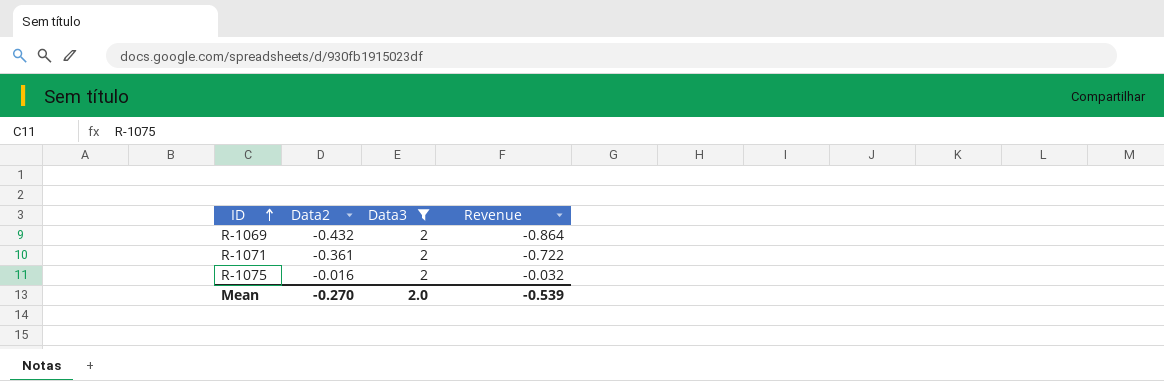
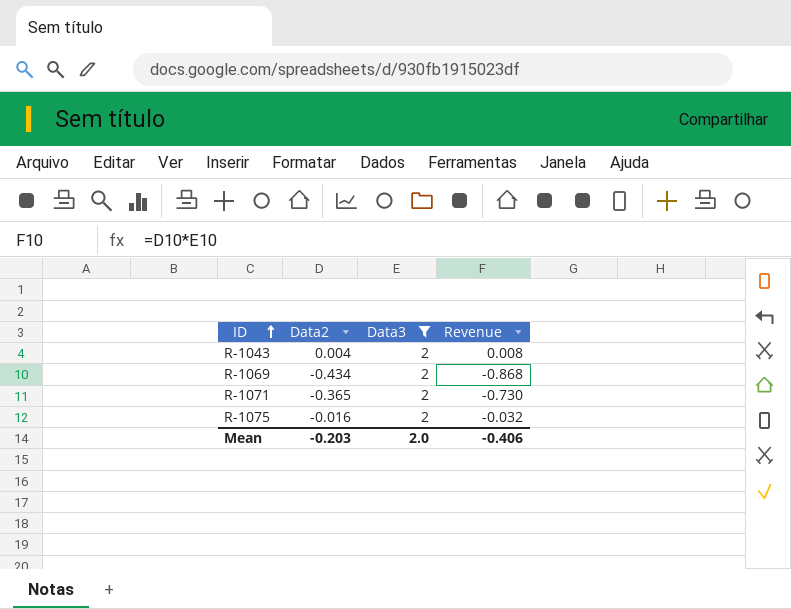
row R-1043: none -> 0.004 | 2 | 0.008
R-1069 | Data2: -0.432 -> -0.434
R-1069 | Revenue: -0.864 -> -0.868
R-1071 | Data2: -0.361 -> -0.365
R-1071 | Revenue: -0.722 -> -0.730
Mean | Data2: -0.270 -> -0.203
Mean | Revenue: -0.539 -> -0.406

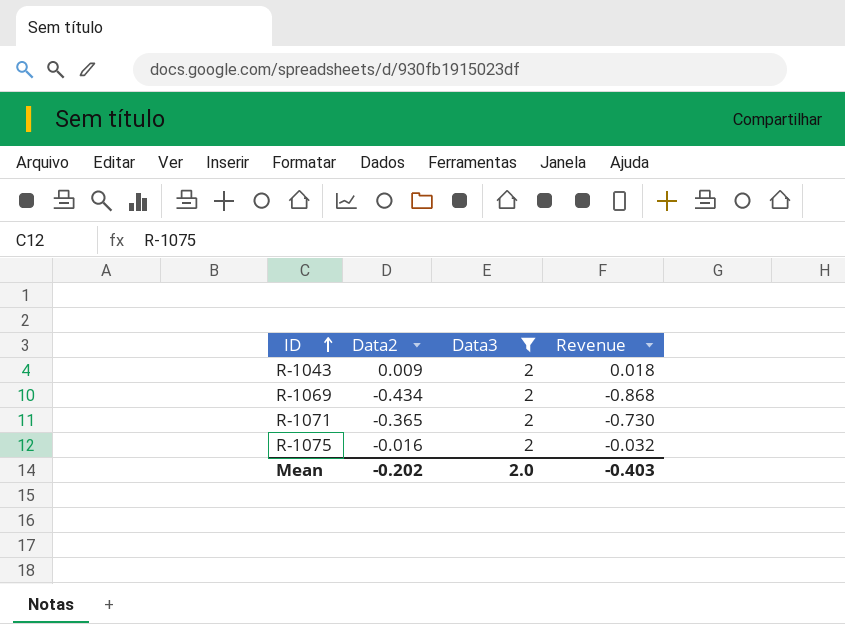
R-1043 | Data2: 0.004 -> 0.009
R-1043 | Revenue: 0.008 -> 0.018
Mean | Data2: -0.203 -> -0.202
Mean | Revenue: -0.406 -> -0.403

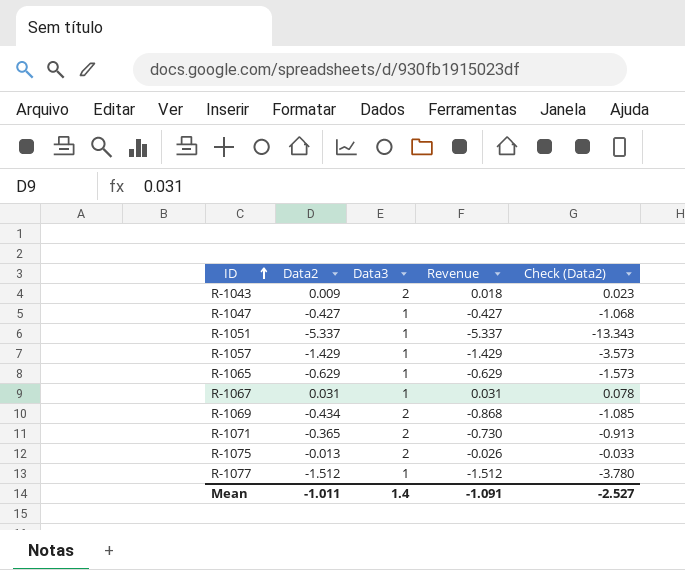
filter: Data3 = 2 -> none
column Check (Data2) | formula: none -> [Data2] * 2.5
R-1075 | Data2: -0.016 -> -0.013
R-1075 | Revenue: -0.032 -> -0.026
Mean | Data2: -0.202 -> -1.011
Mean | Data3: 2.0 -> 1.4
Mean | Revenue: -0.403 -> -1.091

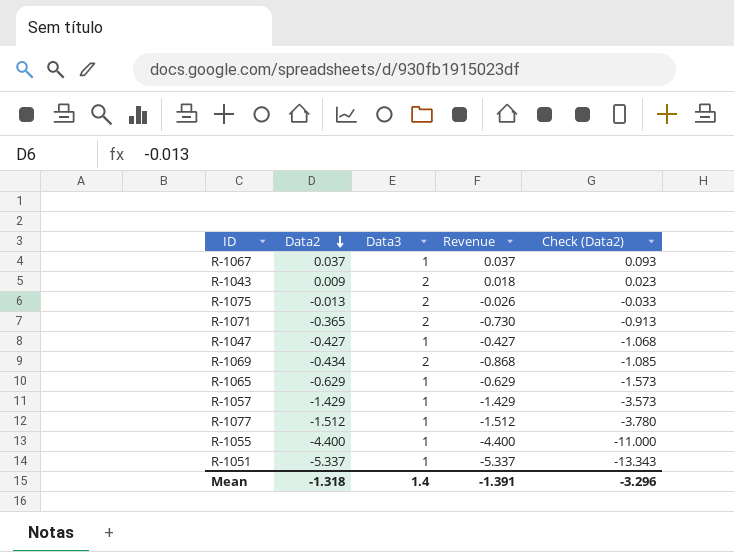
row order: ID ascending -> Data2 descending
R-1067 | Data2: 0.031 -> 0.037
R-1067 | Revenue: 0.031 -> 0.037
R-1067 | Check (Data2): 0.078 -> 0.093
row R-1055: none -> -4.400 | 1 | -4.400 | -11.000
Mean | Data2: -1.011 -> -1.318
Mean | Revenue: -1.091 -> -1.391
Mean | Check (Data2): -2.527 -> -3.296

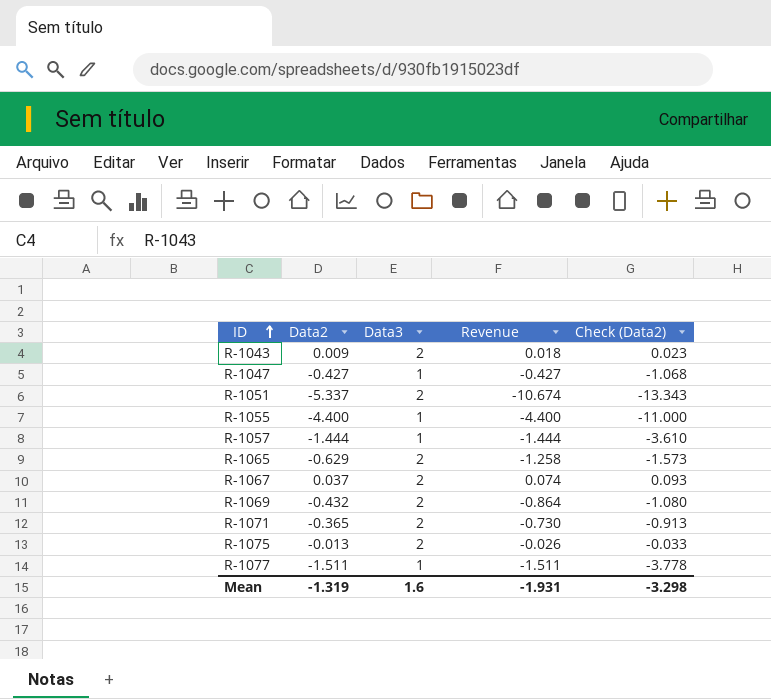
row order: Data2 descending -> ID ascending
R-1051 | Data3: 1 -> 2
R-1051 | Revenue: -5.337 -> -10.674
R-1057 | Data2: -1.429 -> -1.444
R-1057 | Revenue: -1.429 -> -1.444
R-1057 | Check (Data2): -3.573 -> -3.610
R-1065 | Data3: 1 -> 2
R-1065 | Revenue: -0.629 -> -1.258
R-1067 | Data3: 1 -> 2
R-1067 | Revenue: 0.037 -> 0.074
R-1069 | Data2: -0.434 -> -0.432
R-1069 | Revenue: -0.868 -> -0.864
R-1069 | Check (Data2): -1.085 -> -1.080
R-1077 | Data2: -1.512 -> -1.511
R-1077 | Revenue: -1.512 -> -1.511
R-1077 | Check (Data2): -3.780 -> -3.778
Mean | Data2: -1.318 -> -1.319
Mean | Data3: 1.4 -> 1.6
Mean | Revenue: -1.391 -> -1.931
Mean | Check (Data2): -3.296 -> -3.298

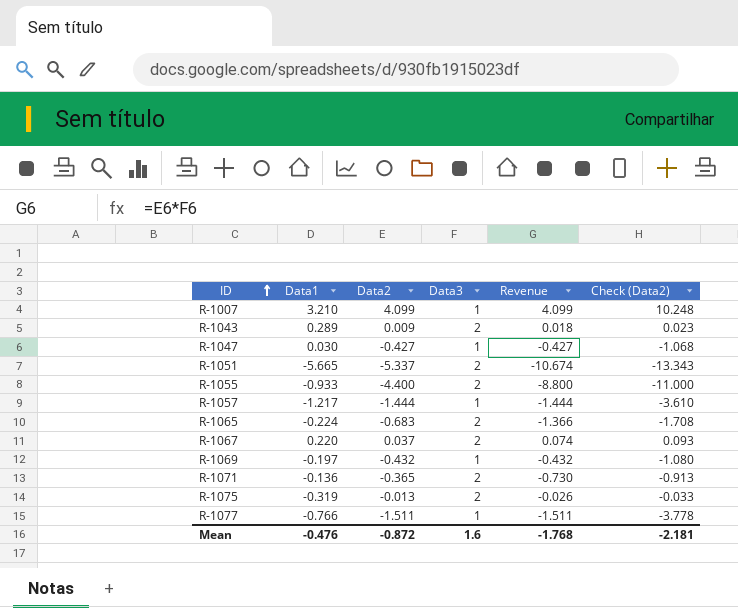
column Data1 | position: none -> 2
row R-1007: none -> 3.210 | 4.099 | 1 | 4.099 | 10.248
R-1055 | Data3: 1 -> 2
R-1055 | Revenue: -4.400 -> -8.800
R-1065 | Data2: -0.629 -> -0.683
R-1065 | Revenue: -1.258 -> -1.366
R-1065 | Check (Data2): -1.573 -> -1.708
R-1069 | Data3: 2 -> 1
R-1069 | Revenue: -0.864 -> -0.432
Mean | Data2: -1.319 -> -0.872
Mean | Revenue: -1.931 -> -1.768
Mean | Check (Data2): -3.298 -> -2.181

